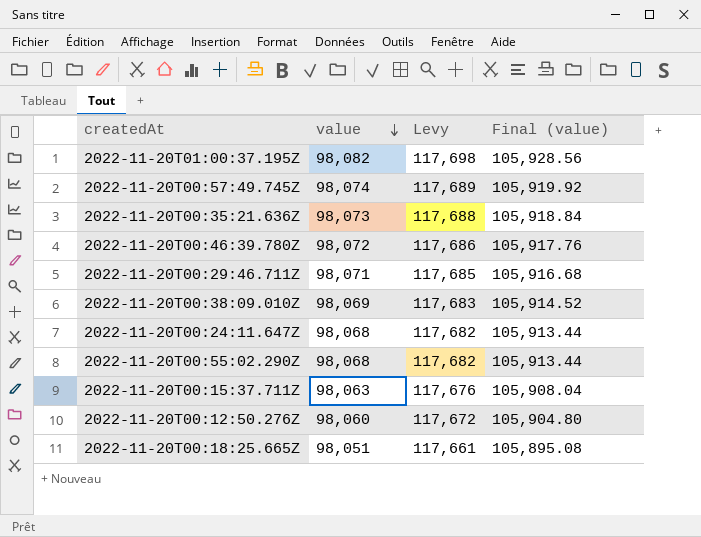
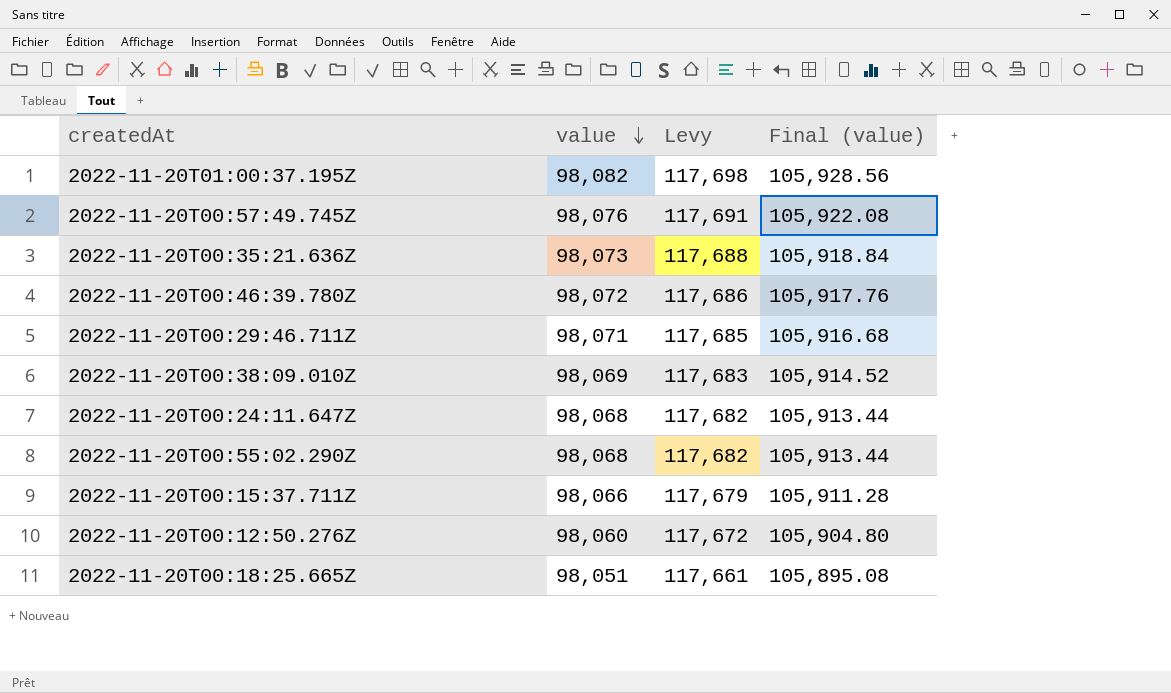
2022-11-20T00:57:49.745Z | value: 98,074 -> 98,076
2022-11-20T00:57:49.745Z | Levy: 117,689 -> 117,691
2022-11-20T00:57:49.745Z | Final (value): 105,919.92 -> 105,922.08
2022-11-20T00:15:37.711Z | value: 98,063 -> 98,066
2022-11-20T00:15:37.711Z | Levy: 117,676 -> 117,679
2022-11-20T00:15:37.711Z | Final (value): 105,908.04 -> 105,911.28

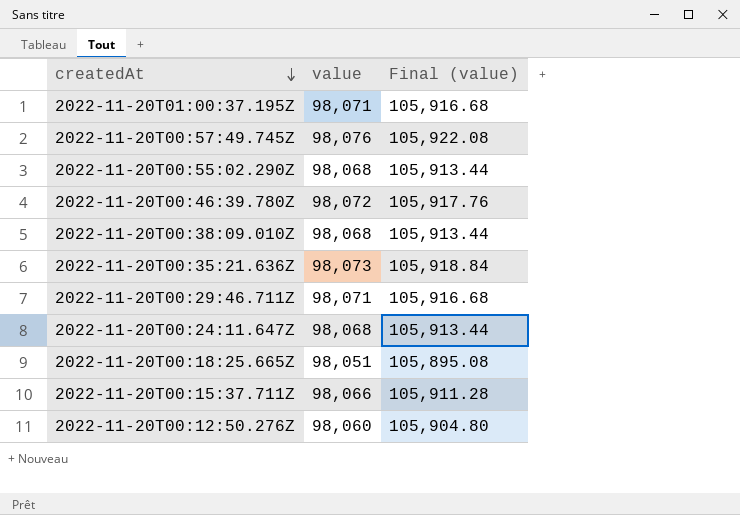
row order: value descending -> createdAt descending
column Levy | formula: [value] * 1.2 -> none
2022-11-20T01:00:37.195Z | value: 98,082 -> 98,071
2022-11-20T01:00:37.195Z | Final (value): 105,928.56 -> 105,916.68
2022-11-20T00:38:09.010Z | value: 98,069 -> 98,068
2022-11-20T00:38:09.010Z | Final (value): 105,914.52 -> 105,913.44

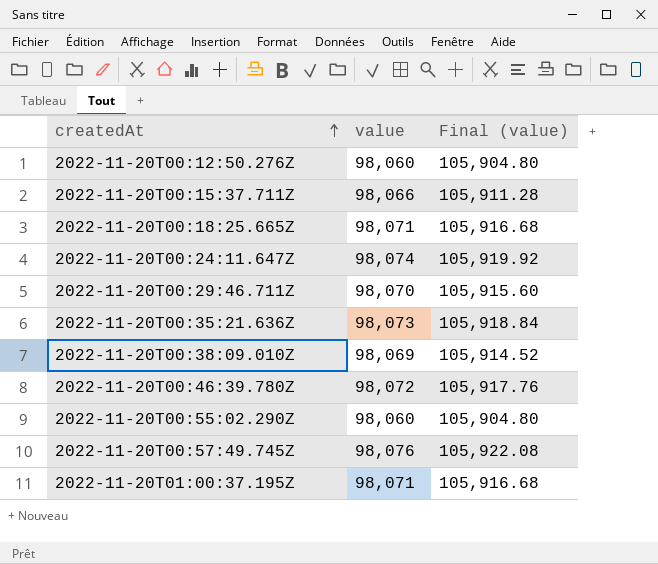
row order: createdAt descending -> createdAt ascending
2022-11-20T00:18:25.665Z | value: 98,051 -> 98,071
2022-11-20T00:18:25.665Z | Final (value): 105,895.08 -> 105,916.68
2022-11-20T00:24:11.647Z | value: 98,068 -> 98,074
2022-11-20T00:24:11.647Z | Final (value): 105,913.44 -> 105,919.92
2022-11-20T00:29:46.711Z | value: 98,071 -> 98,070
2022-11-20T00:29:46.711Z | Final (value): 105,916.68 -> 105,915.60
2022-11-20T00:38:09.010Z | value: 98,068 -> 98,069
2022-11-20T00:38:09.010Z | Final (value): 105,913.44 -> 105,914.52
2022-11-20T00:55:02.290Z | value: 98,068 -> 98,060
2022-11-20T00:55:02.290Z | Final (value): 105,913.44 -> 105,904.80

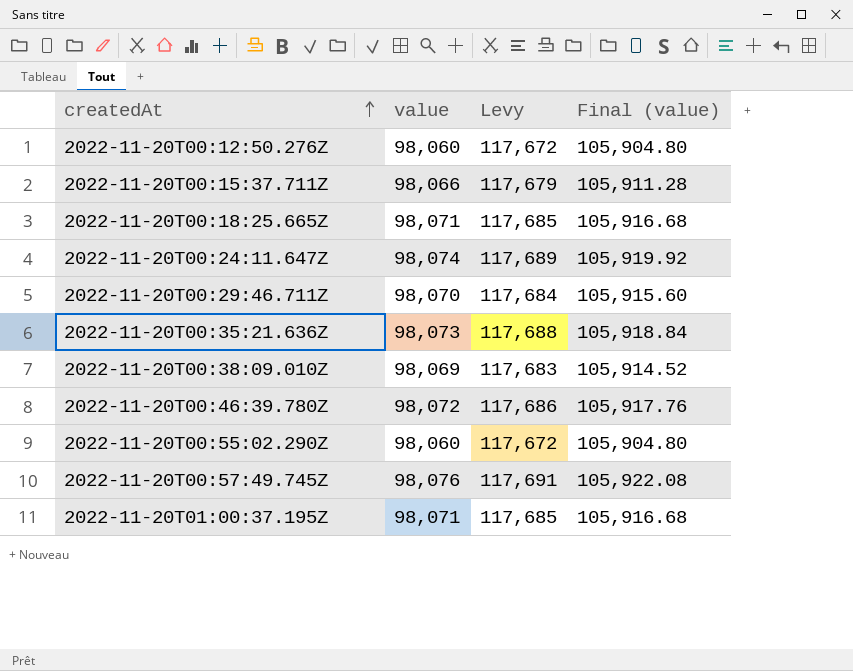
column Levy | formula: none -> [value] * 1.2

